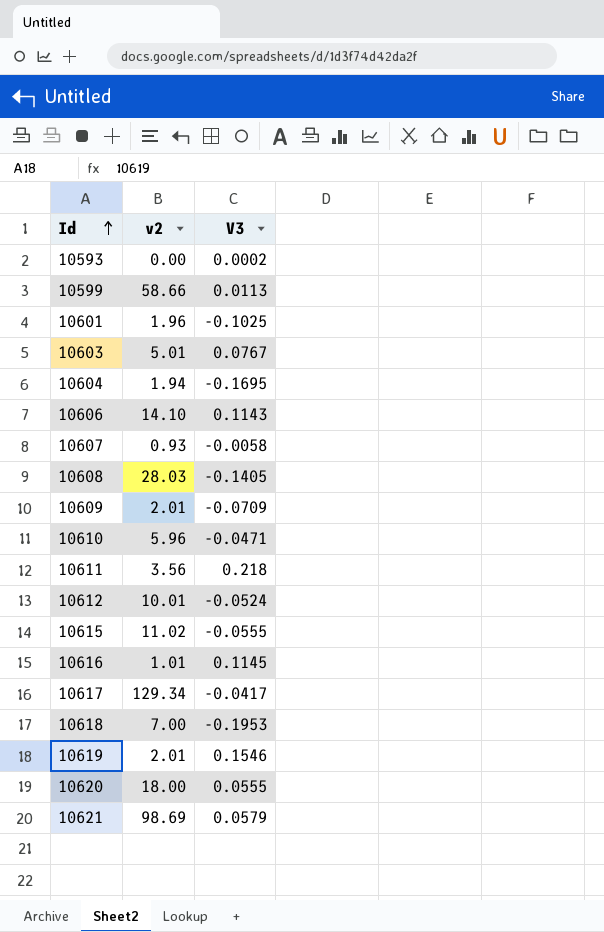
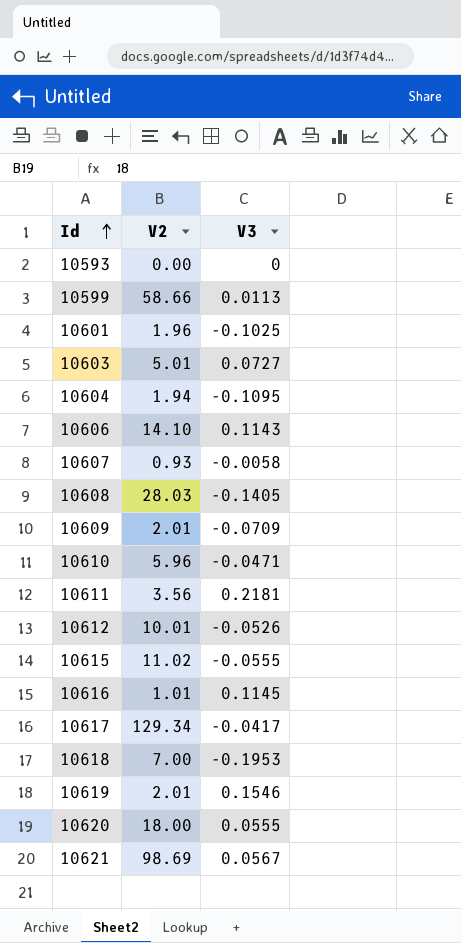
column name: v2 -> V2
10593 | V3: 0.0002 -> 0
10603 | V3: 0.0767 -> 0.0727
10604 | V3: -0.1695 -> -0.1095
10611 | V3: 0.218 -> 0.2181
10612 | V3: -0.0524 -> -0.0526
10621 | V3: 0.0579 -> 0.0567

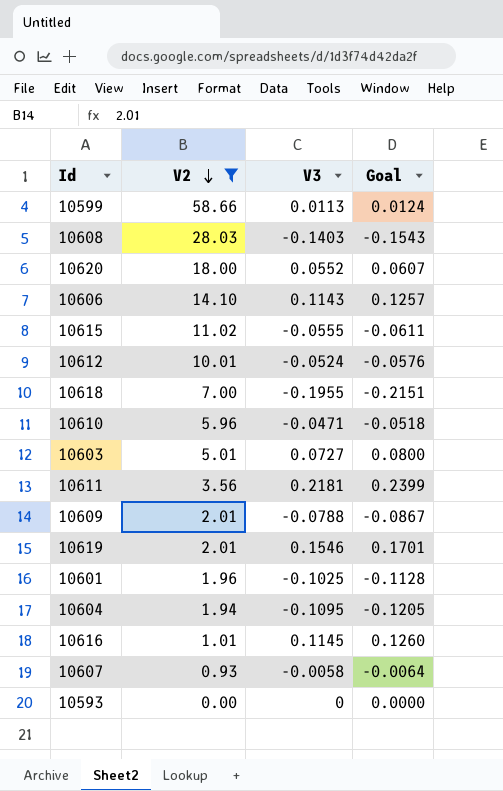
filter: none -> V2 <= 58.66
row order: Id ascending -> V2 descending
column Goal | formula: none -> [V3] * 1.1
10608 | V3: -0.1405 -> -0.1403
10620 | V3: 0.0555 -> 0.0552
10612 | V3: -0.0526 -> -0.0524
10618 | V3: -0.1953 -> -0.1955
10609 | V3: -0.0709 -> -0.0788

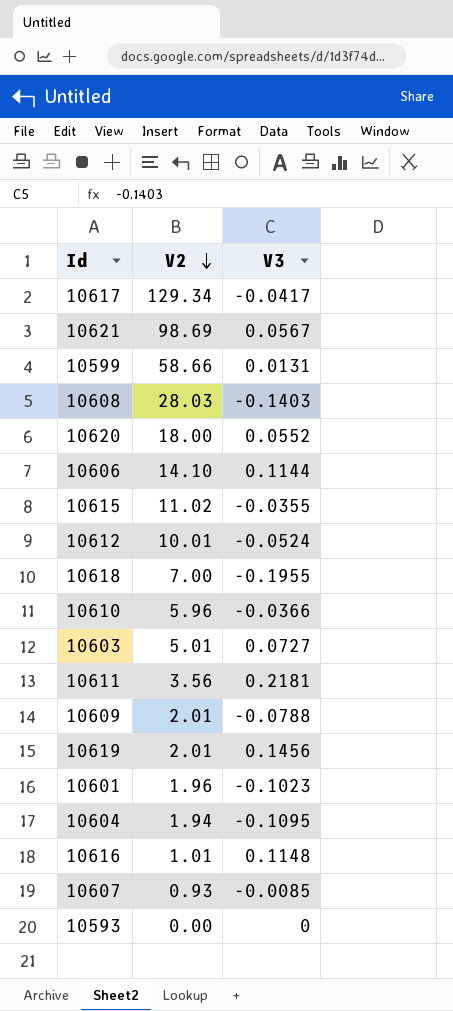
filter: V2 <= 58.66 -> none
column Goal | formula: [V3] * 1.1 -> none
10599 | V3: 0.0113 -> 0.0131
10606 | V3: 0.1143 -> 0.1144
10615 | V3: -0.0555 -> -0.0355
10610 | V3: -0.0471 -> -0.0366
10619 | V3: 0.1546 -> 0.1456
10601 | V3: -0.1025 -> -0.1023
10616 | V3: 0.1145 -> 0.1148
10607 | V3: -0.0058 -> -0.0085

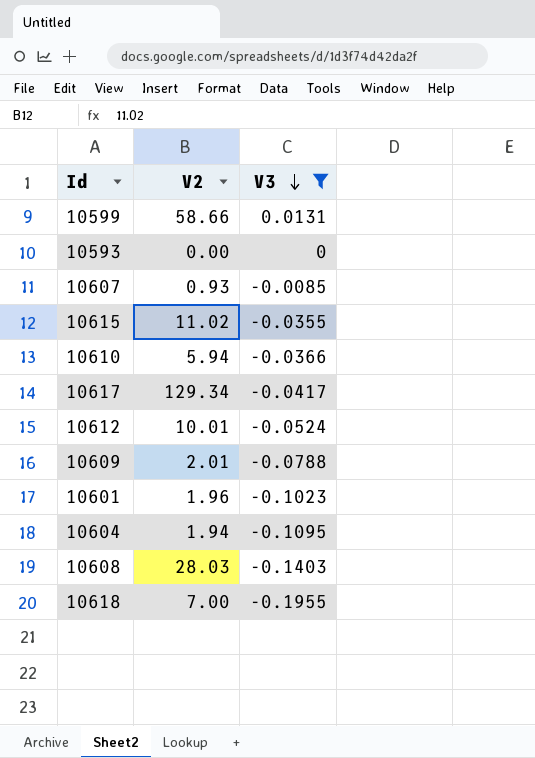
filter: none -> V3 <= 0.0131
row order: V2 descending -> V3 descending
10610 | V2: 5.96 -> 5.94

